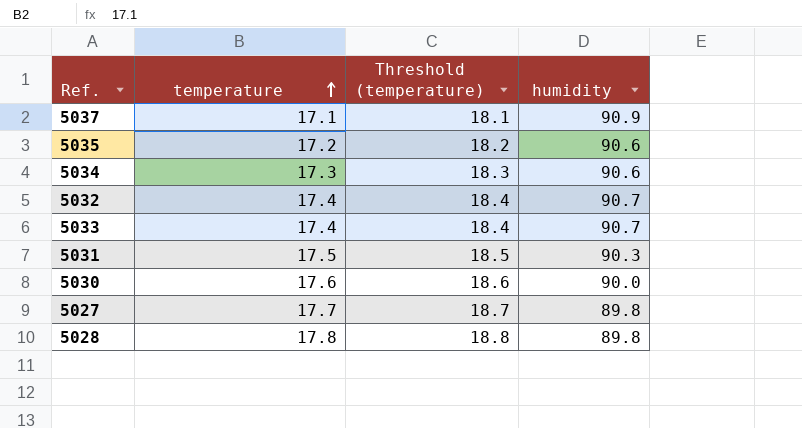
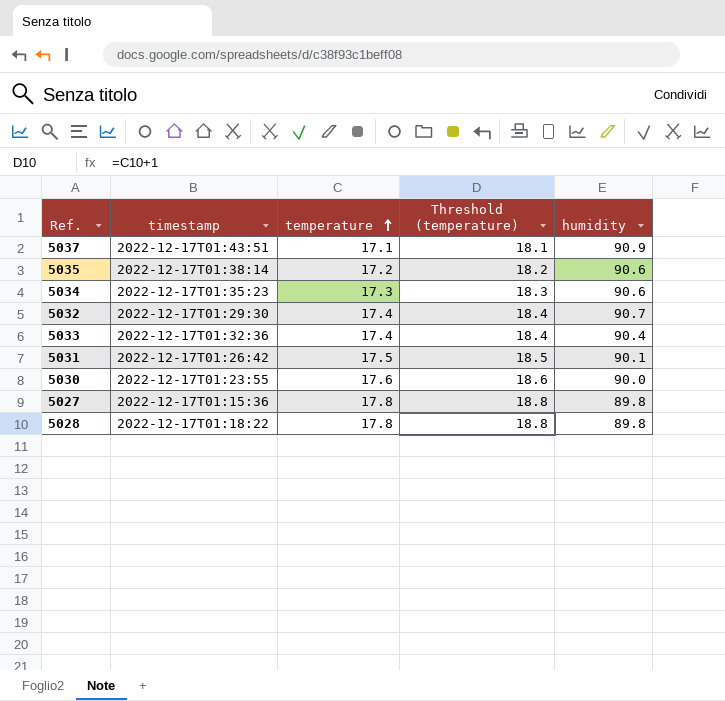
column timestamp | position: none -> 2
5033 | humidity: 90.7 -> 90.4
5031 | humidity: 90.3 -> 90.1
5027 | temperature: 17.7 -> 17.8
5027 | Threshold (temperature): 18.7 -> 18.8

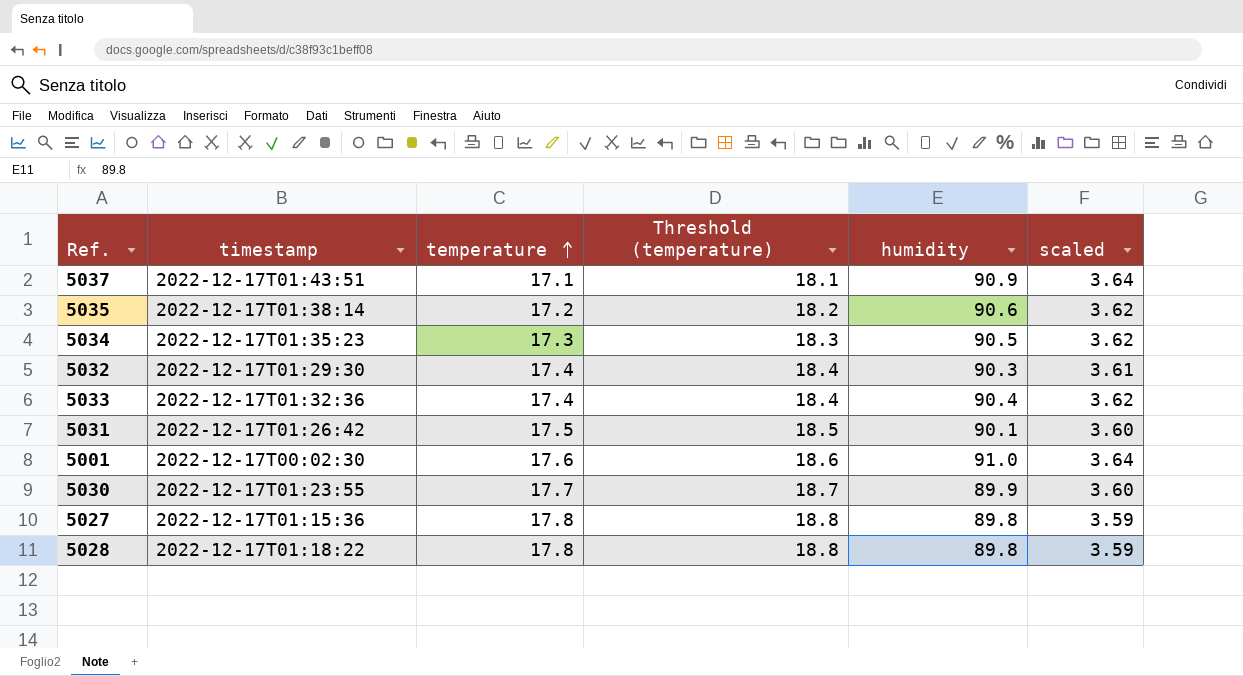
column scaled | formula: none -> [humidity] * 0.04
5034 | humidity: 90.6 -> 90.5
5032 | humidity: 90.7 -> 90.3
row 5001: none -> 2022-12-17T00:02:30 | 17.6 | 18.6 | 91.0 | 3.64
5030 | temperature: 17.6 -> 17.7
5030 | Threshold (temperature): 18.6 -> 18.7
5030 | humidity: 90.0 -> 89.9

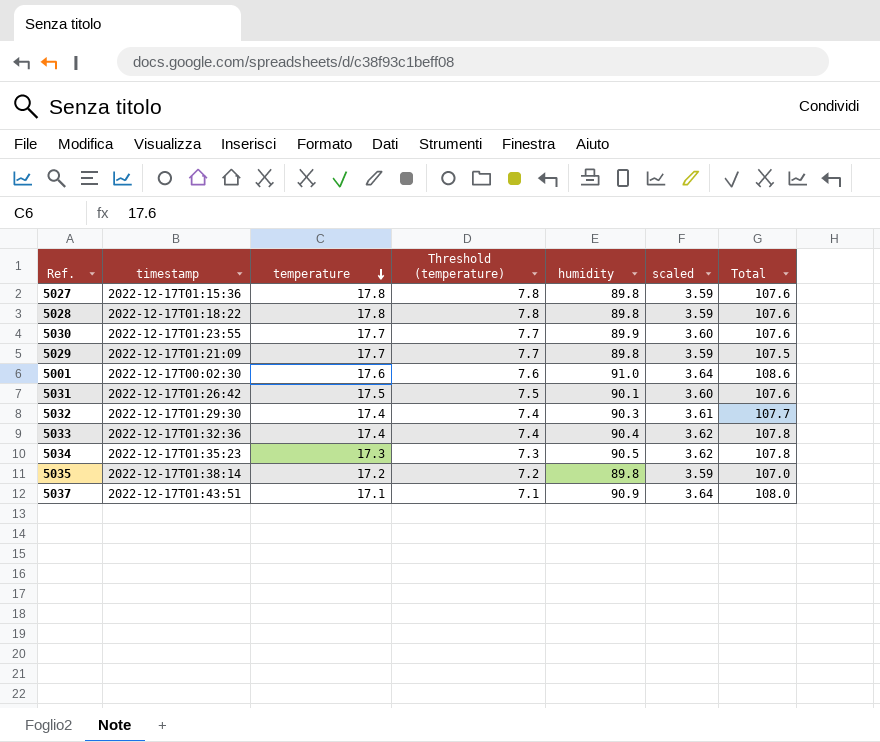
row order: temperature ascending -> temperature descending
column Threshold (temperature) | formula: [temperature] + 1 -> [temperature] - 10
column Total | formula: none -> [temperature] + [humidity]
row 5029: none -> 2022-12-17T01:21:09 | 17.7 | 7.7 | 89.8 | 3.59 | 107.5
5035 | humidity: 90.6 -> 89.8
5035 | scaled: 3.62 -> 3.59

